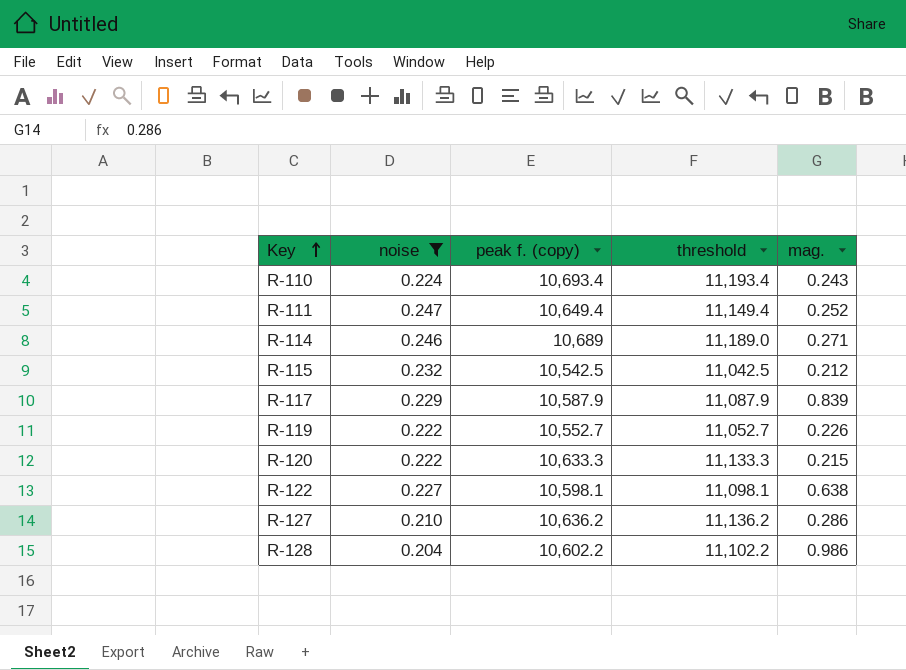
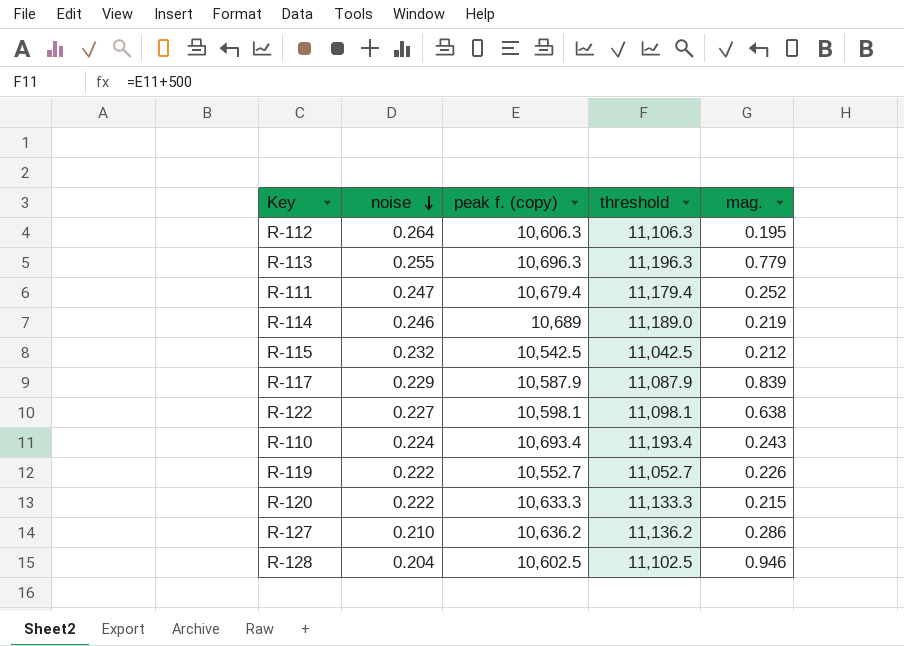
filter: noise <= 0.247 -> none
row order: Key ascending -> noise descending
R-111 | peak f. (copy): 10,649.4 -> 10,679.4
R-111 | threshold: 11,149.4 -> 11,179.4
R-114 | mag.: 0.271 -> 0.219
R-128 | peak f. (copy): 10,602.2 -> 10,602.5
R-128 | threshold: 11,102.2 -> 11,102.5
R-128 | mag.: 0.986 -> 0.946

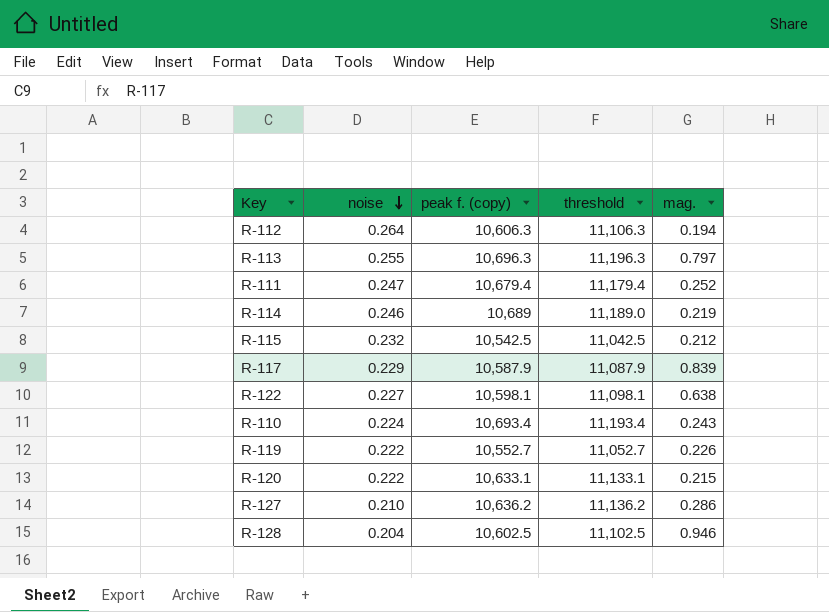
R-112 | mag.: 0.195 -> 0.194
R-113 | mag.: 0.779 -> 0.797
R-120 | peak f. (copy): 10,633.3 -> 10,633.1
R-120 | threshold: 11,133.3 -> 11,133.1

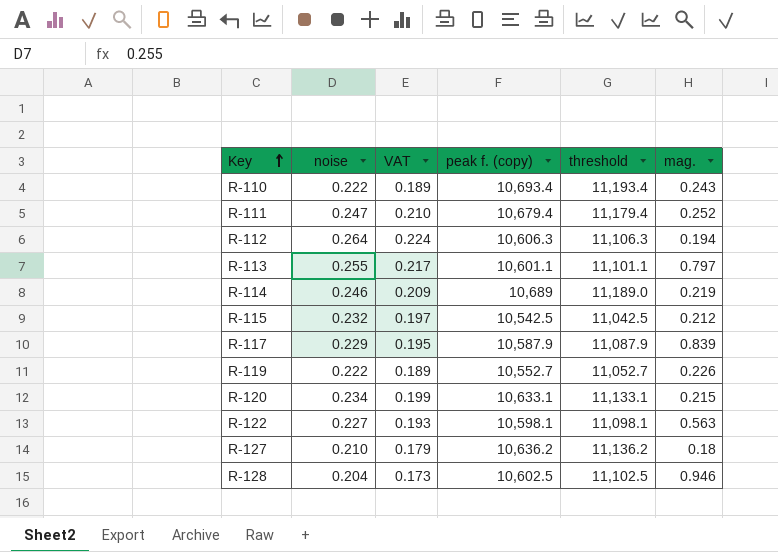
row order: noise descending -> Key ascending
column VAT | formula: none -> [noise] * 0.85
R-110 | noise: 0.224 -> 0.222
R-113 | peak f. (copy): 10,696.3 -> 10,601.1
R-113 | threshold: 11,196.3 -> 11,101.1
R-120 | noise: 0.222 -> 0.234
R-122 | mag.: 0.638 -> 0.563
R-127 | mag.: 0.286 -> 0.18

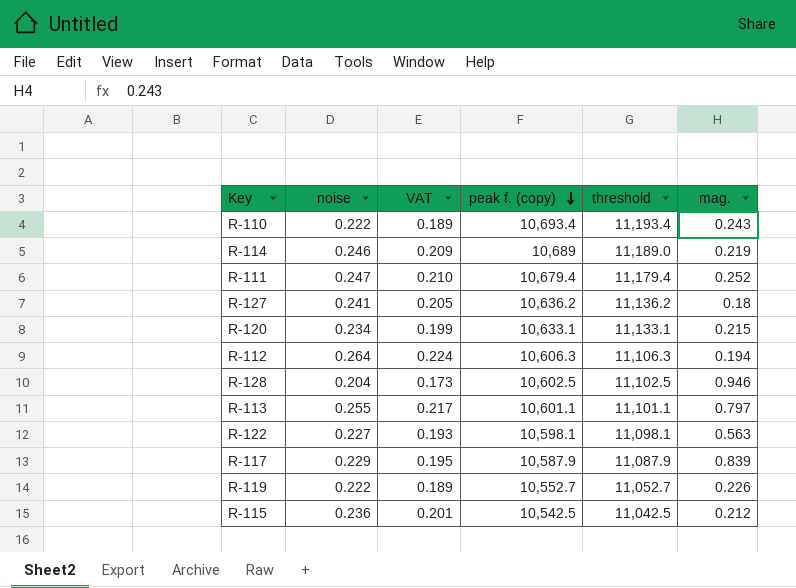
row order: Key ascending -> peak f. (copy) descending
R-127 | noise: 0.210 -> 0.241
R-127 | VAT: 0.179 -> 0.205
R-115 | noise: 0.232 -> 0.236
R-115 | VAT: 0.197 -> 0.201

